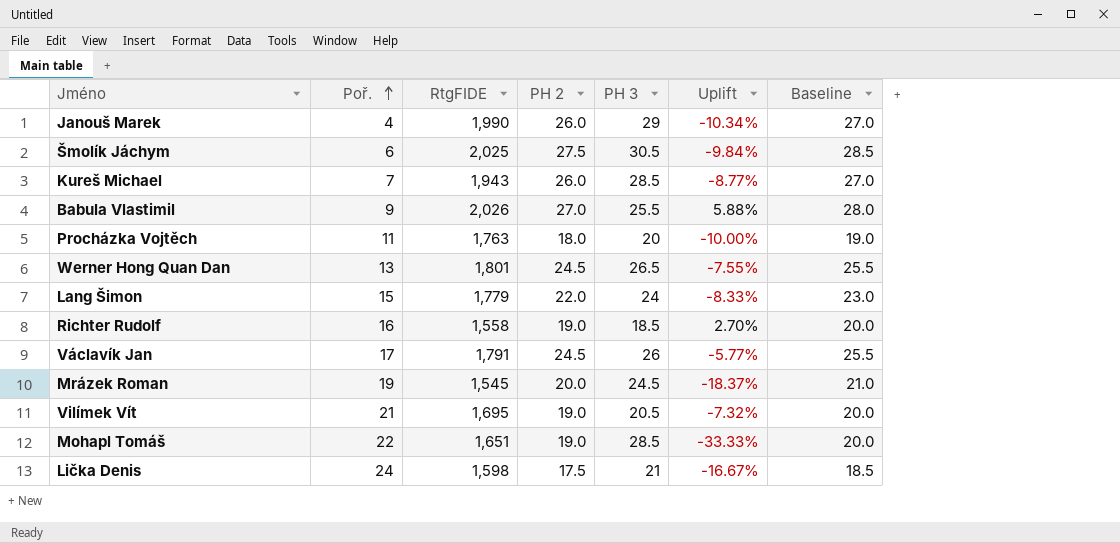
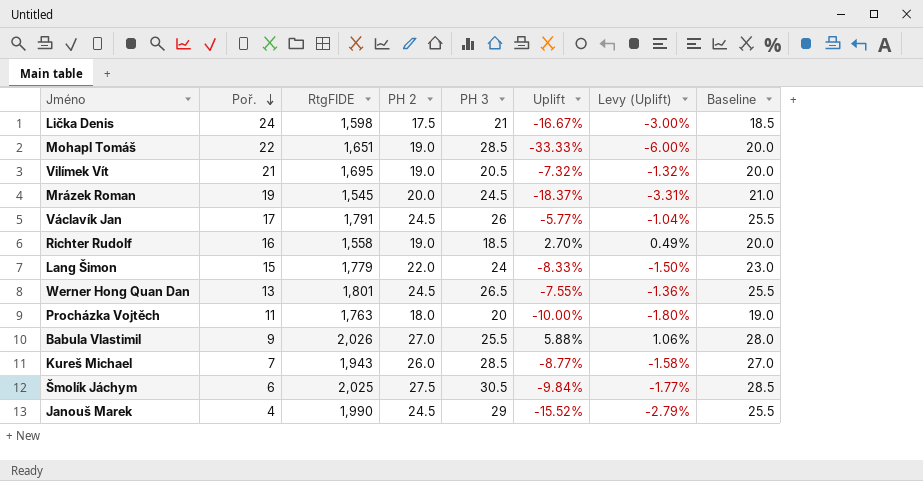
row order: Poř. ascending -> Poř. descending
column Levy (Uplift) | formula: none -> [Uplift] * 0.18
Janouš Marek | PH 2: 26.0 -> 24.5
Janouš Marek | Uplift: -10.34% -> -15.52%
Janouš Marek | Baseline: 27.0 -> 25.5

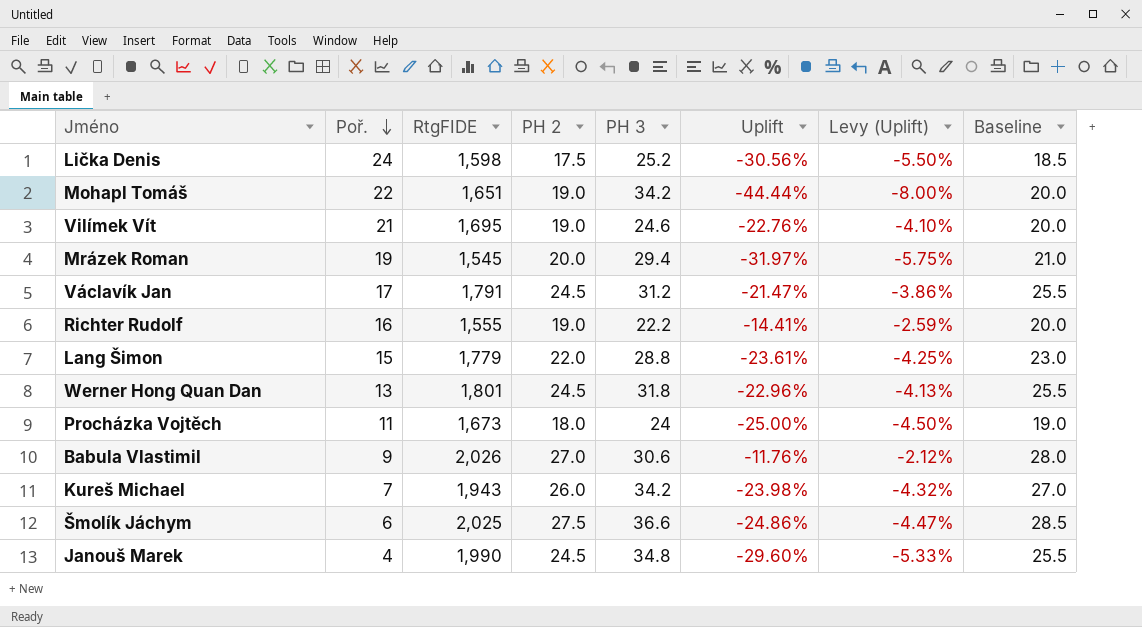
Lička Denis | PH 3: 21 -> 25.2
Lička Denis | Uplift: -16.67% -> -30.56%
Lička Denis | Levy (Uplift): -3.00% -> -5.50%
Mohapl Tomáš | PH 3: 28.5 -> 34.2
Mohapl Tomáš | Uplift: -33.33% -> -44.44%
Mohapl Tomáš | Levy (Uplift): -6.00% -> -8.00%
Vilímek Vít | PH 3: 20.5 -> 24.6
Vilímek Vít | Uplift: -7.32% -> -22.76%
Vilímek Vít | Levy (Uplift): -1.32% -> -4.10%
Mrázek Roman | PH 3: 24.5 -> 29.4
Mrázek Roman | Uplift: -18.37% -> -31.97%
Mrázek Roman | Levy (Uplift): -3.31% -> -5.75%
Václavík Jan | PH 3: 26 -> 31.2
Václavík Jan | Uplift: -5.77% -> -21.47%
Václavík Jan | Levy (Uplift): -1.04% -> -3.86%
Richter Rudolf | RtgFIDE: 1,558 -> 1,555
Richter Rudolf | PH 3: 18.5 -> 22.2
Richter Rudolf | Uplift: 2.70% -> -14.41%
Richter Rudolf | Levy (Uplift): 0.49% -> -2.59%
Lang Šimon | PH 3: 24 -> 28.8
Lang Šimon | Uplift: -8.33% -> -23.61%
Lang Šimon | Levy (Uplift): -1.50% -> -4.25%
Werner Hong Quan Dan | PH 3: 26.5 -> 31.8
Werner Hong Quan Dan | Uplift: -7.55% -> -22.96%
Werner Hong Quan Dan | Levy (Uplift): -1.36% -> -4.13%
Procházka Vojtěch | RtgFIDE: 1,763 -> 1,673
Procházka Vojtěch | PH 3: 20 -> 24
Procházka Vojtěch | Uplift: -10.00% -> -25.00%
Procházka Vojtěch | Levy (Uplift): -1.80% -> -4.50%
Babula Vlastimil | PH 3: 25.5 -> 30.6
Babula Vlastimil | Uplift: 5.88% -> -11.76%
Babula Vlastimil | Levy (Uplift): 1.06% -> -2.12%
Kureš Michael | PH 3: 28.5 -> 34.2
Kureš Michael | Uplift: -8.77% -> -23.98%
Kureš Michael | Levy (Uplift): -1.58% -> -4.32%
Šmolík Jáchym | PH 3: 30.5 -> 36.6
Šmolík Jáchym | Uplift: -9.84% -> -24.86%
Šmolík Jáchym | Levy (Uplift): -1.77% -> -4.47%
Janouš Marek | PH 3: 29 -> 34.8
Janouš Marek | Uplift: -15.52% -> -29.60%
Janouš Marek | Levy (Uplift): -2.79% -> -5.33%

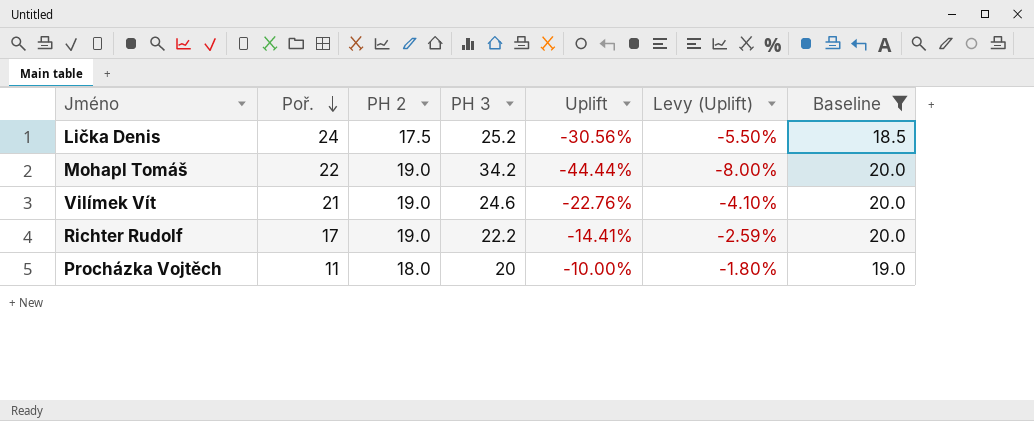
filter: none -> Baseline <= 20.0
column RtgFIDE | position: 3 -> none
Richter Rudolf | Poř.: 16 -> 17
Procházka Vojtěch | PH 3: 24 -> 20
Procházka Vojtěch | Uplift: -25.00% -> -10.00%
Procházka Vojtěch | Levy (Uplift): -4.50% -> -1.80%

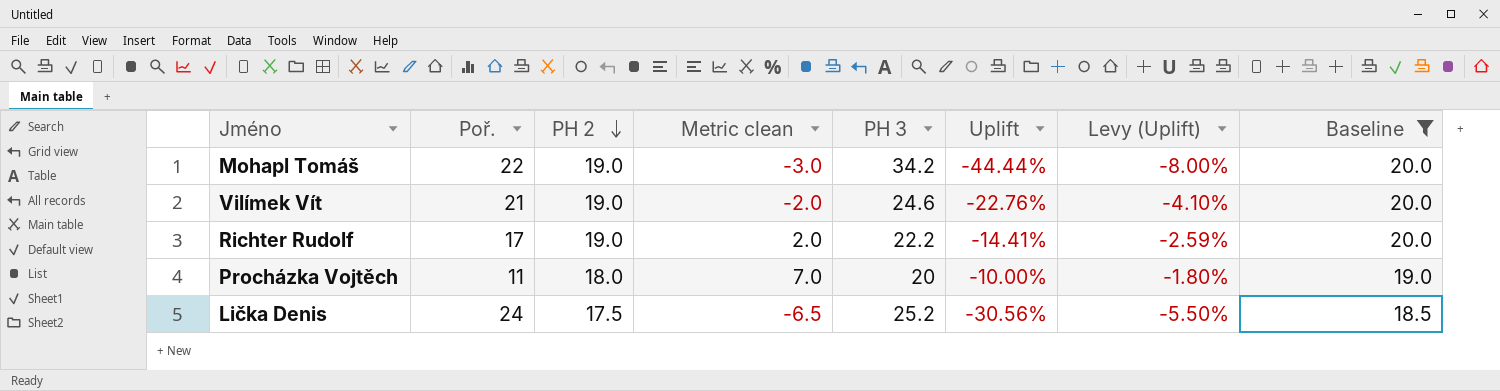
row order: Poř. descending -> PH 2 descending
column Metric clean | formula: none -> [PH 2] - [Poř.]

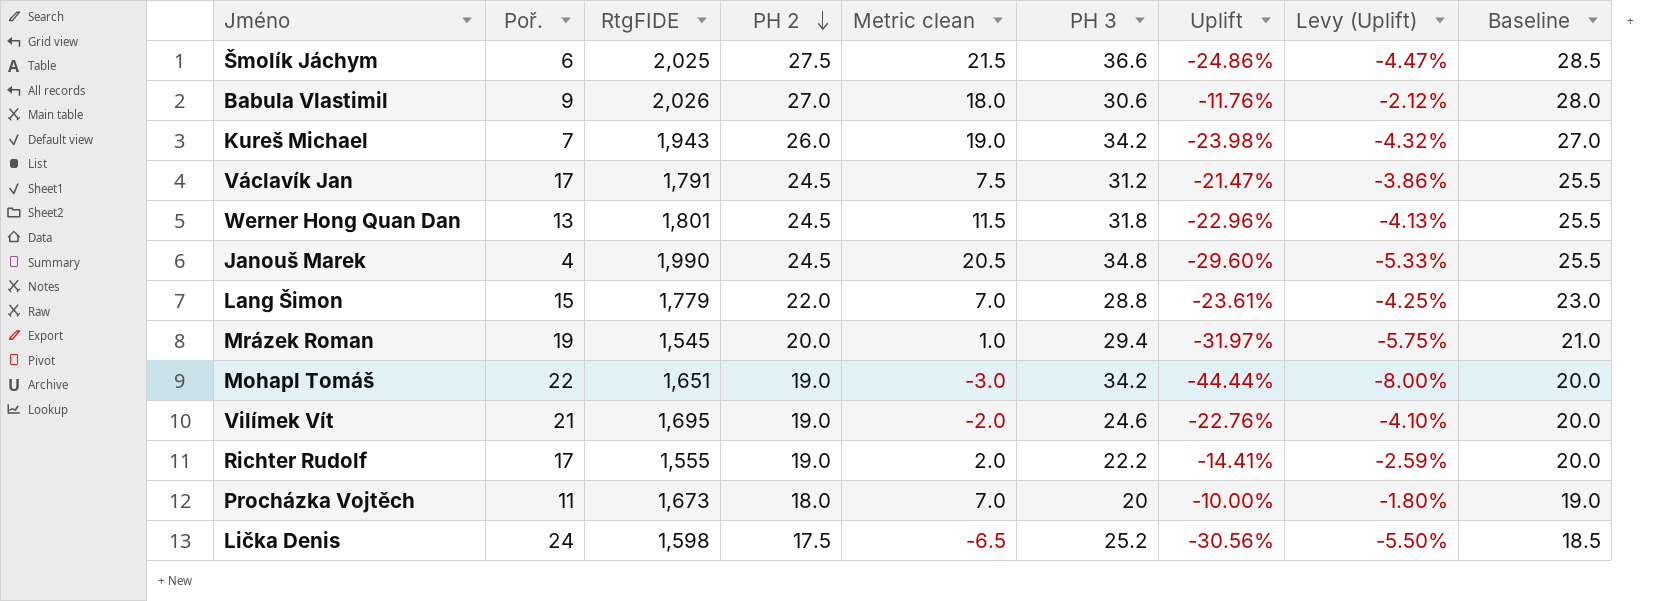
filter: Baseline <= 20.0 -> none
column RtgFIDE | position: none -> 3

